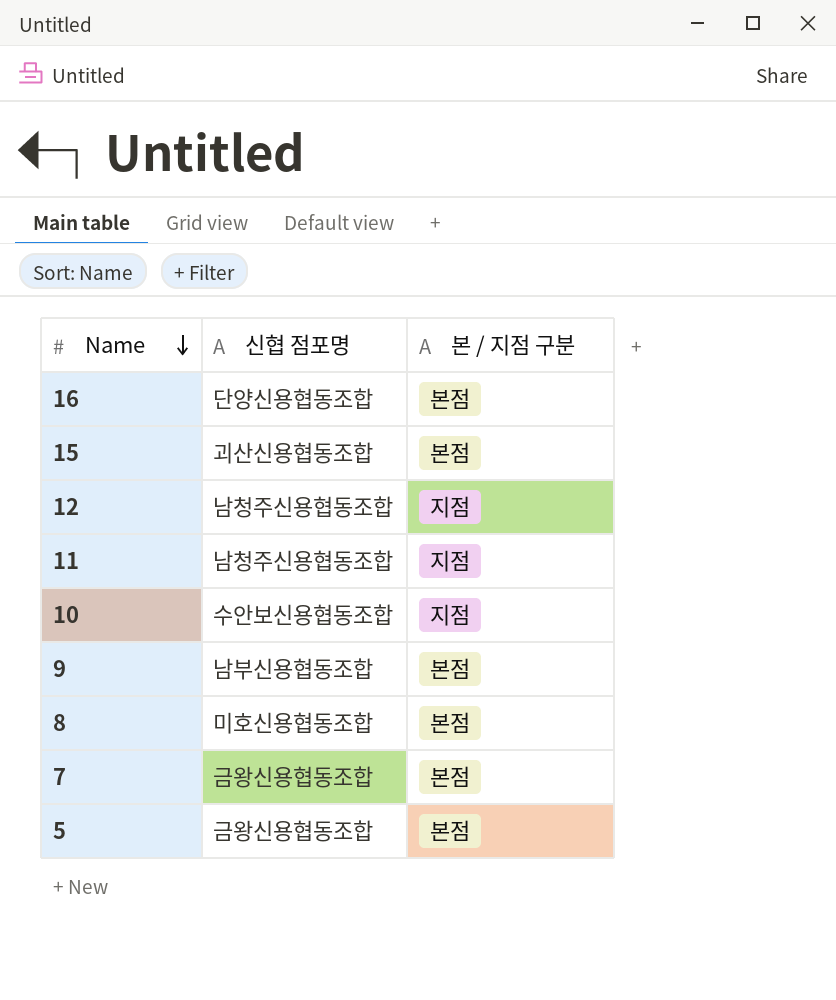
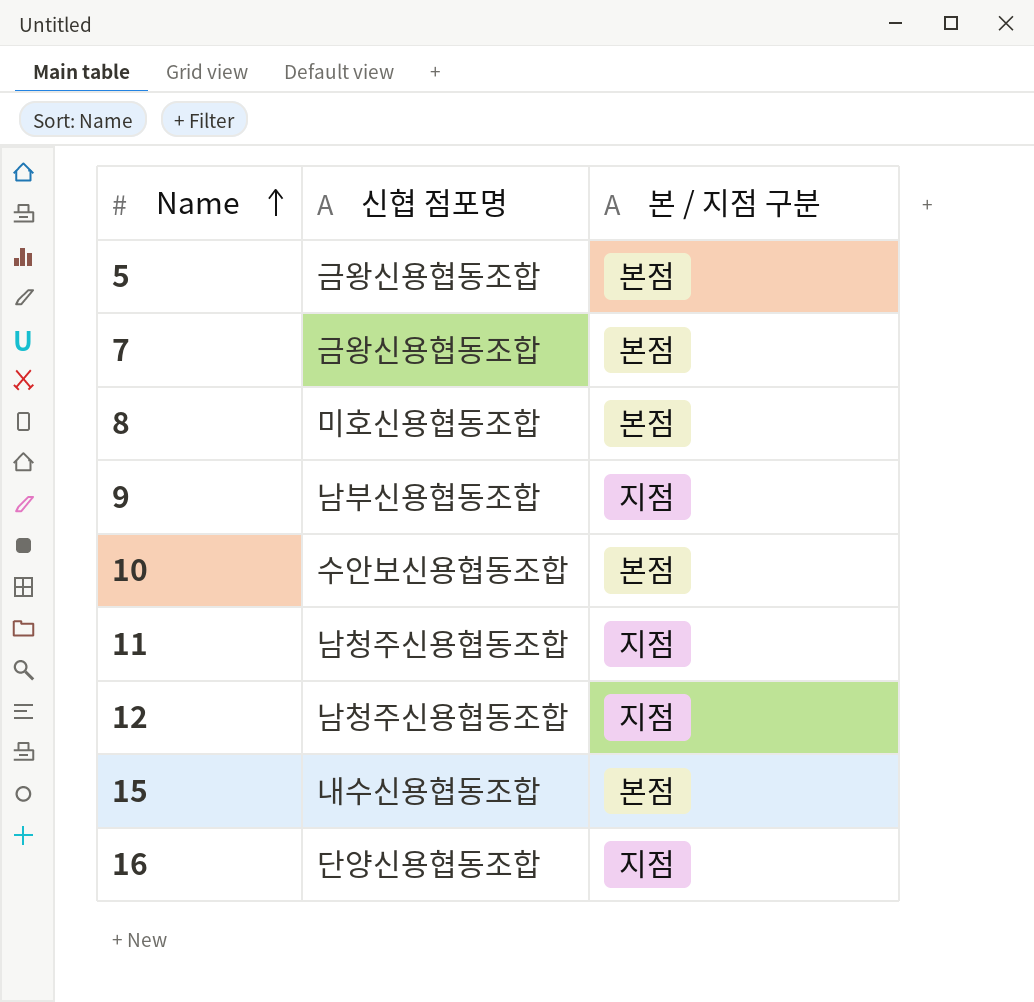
row order: Name descending -> Name ascending
9 | 본 / 지점 구분: 본점 -> 지점
10 | 본 / 지점 구분: 지점 -> 본점
15 | 신협 점포명: 괴산신용협동조합 -> 내수신용협동조합
16 | 본 / 지점 구분: 본점 -> 지점

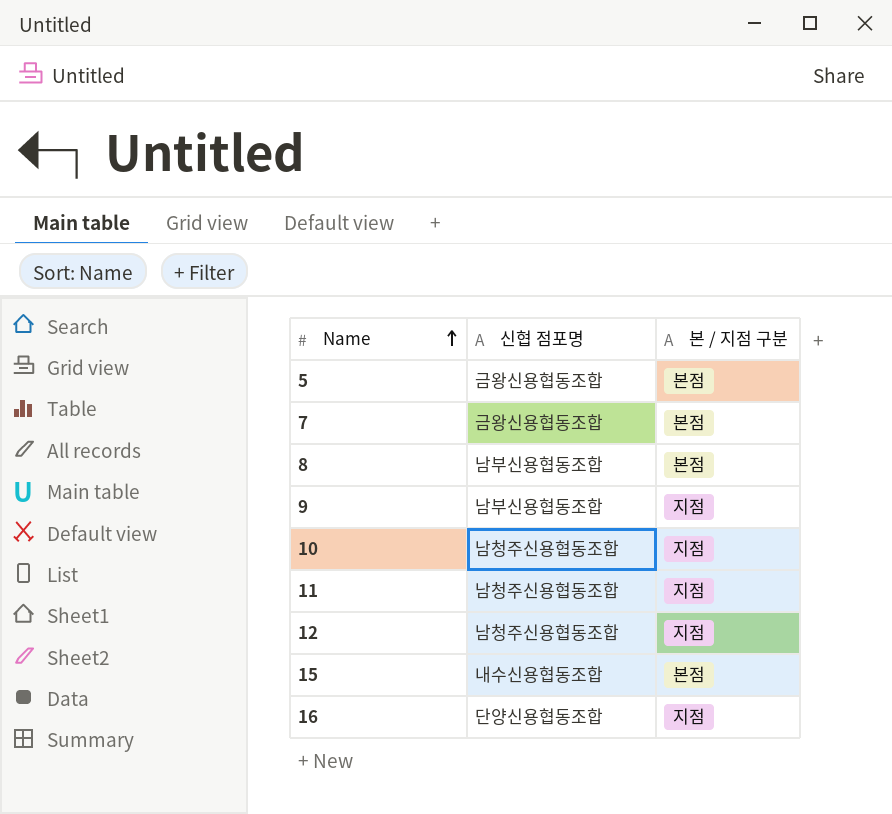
8 | 신협 점포명: 미호신용협동조합 -> 남부신용협동조합
10 | 신협 점포명: 수안보신용협동조합 -> 남청주신용협동조합
10 | 본 / 지점 구분: 본점 -> 지점

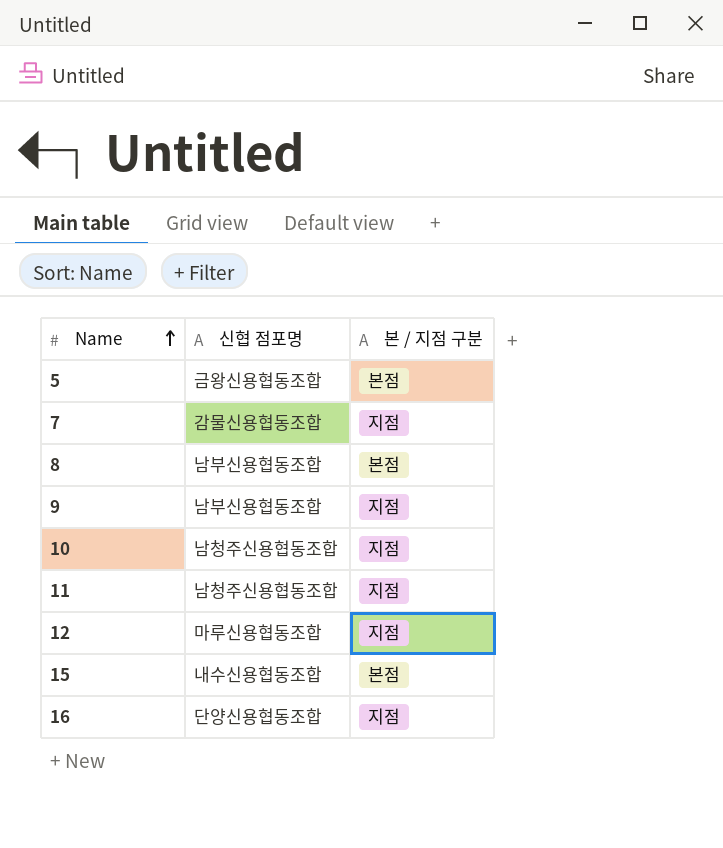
7 | 신협 점포명: 금왕신용협동조합 -> 감물신용협동조합
7 | 본 / 지점 구분: 본점 -> 지점
12 | 신협 점포명: 남청주신용협동조합 -> 마루신용협동조합

